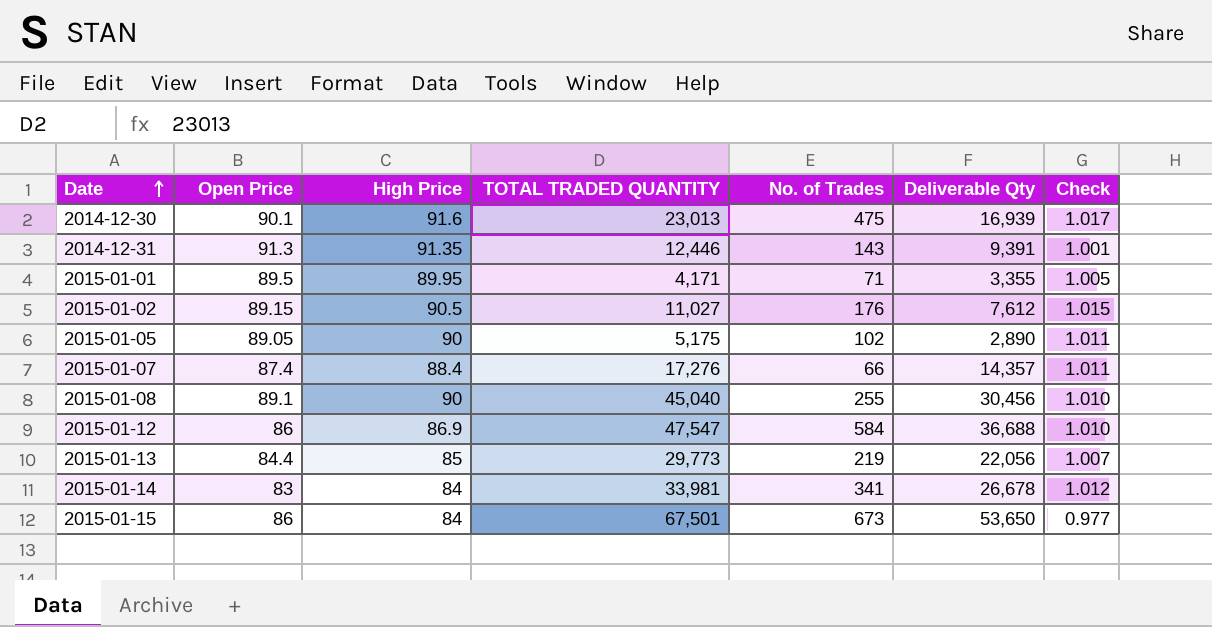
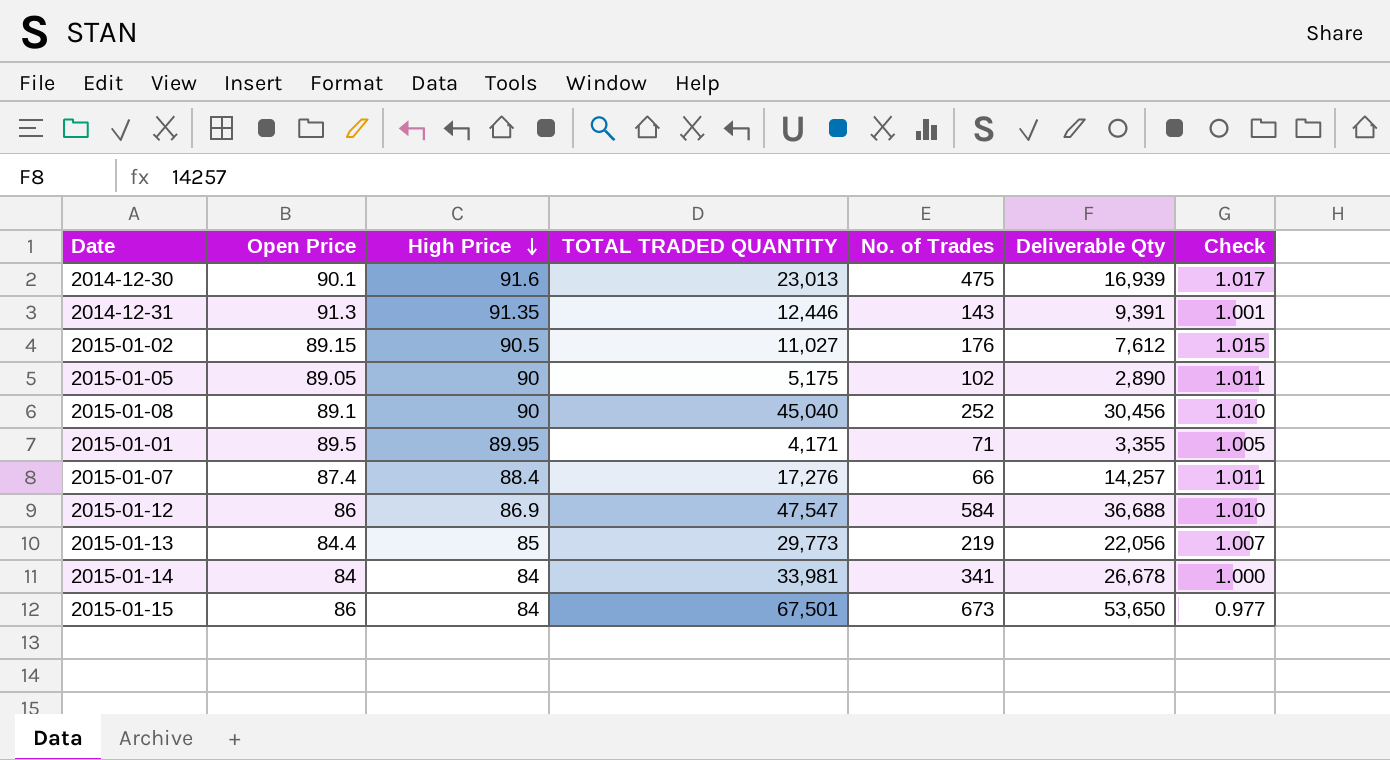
row order: Date ascending -> High Price descending
2015-01-08 | No. of Trades: 255 -> 252
2015-01-07 | Deliverable Qty: 14,357 -> 14,257
2015-01-14 | Open Price: 83 -> 84
2015-01-14 | Check: 1.012 -> 1.000

